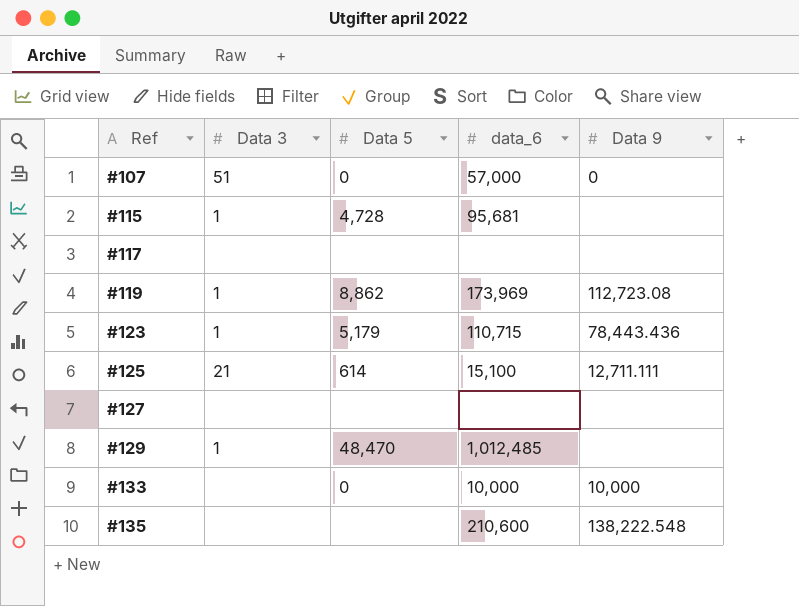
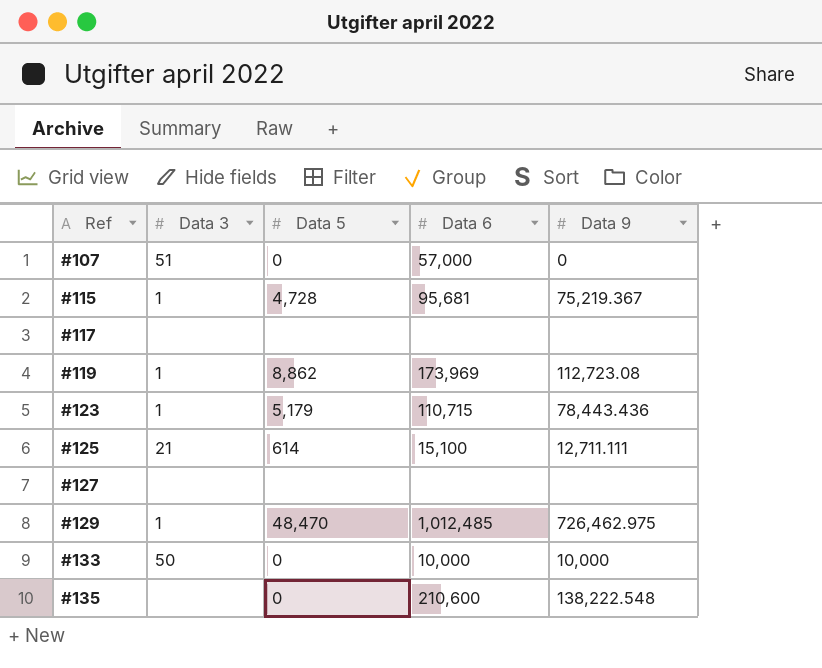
column name: data_6 -> Data 6
#115 | Data 9: none -> 75,219.367
#129 | Data 9: none -> 726,462.975
#133 | Data 3: none -> 50
#135 | Data 5: none -> 0

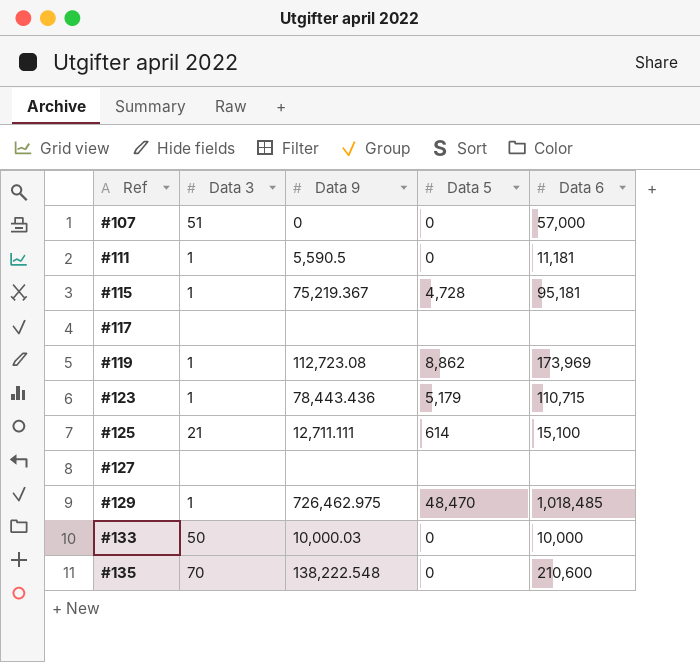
column Data 9 | position: 5 -> 3
row #111: none -> 1 | 5,590.5 | 0 | 11,181
#115 | Data 6: 95,681 -> 95,181
#129 | Data 6: 1,012,485 -> 1,018,485
#133 | Data 9: 10,000 -> 10,000.03
#135 | Data 3: none -> 70

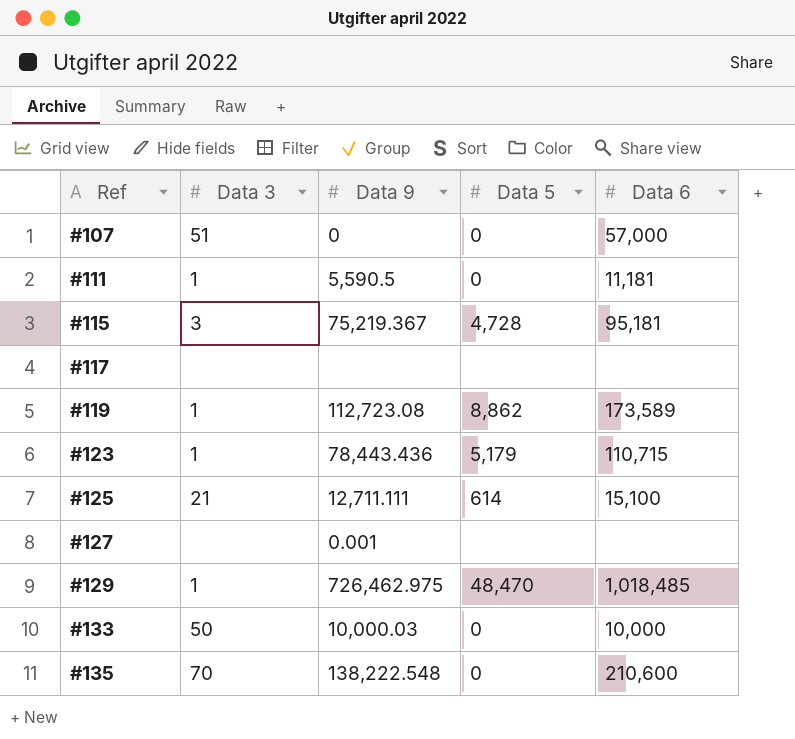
#115 | Data 3: 1 -> 3
#119 | Data 6: 173,969 -> 173,589
#127 | Data 9: none -> 0.001

